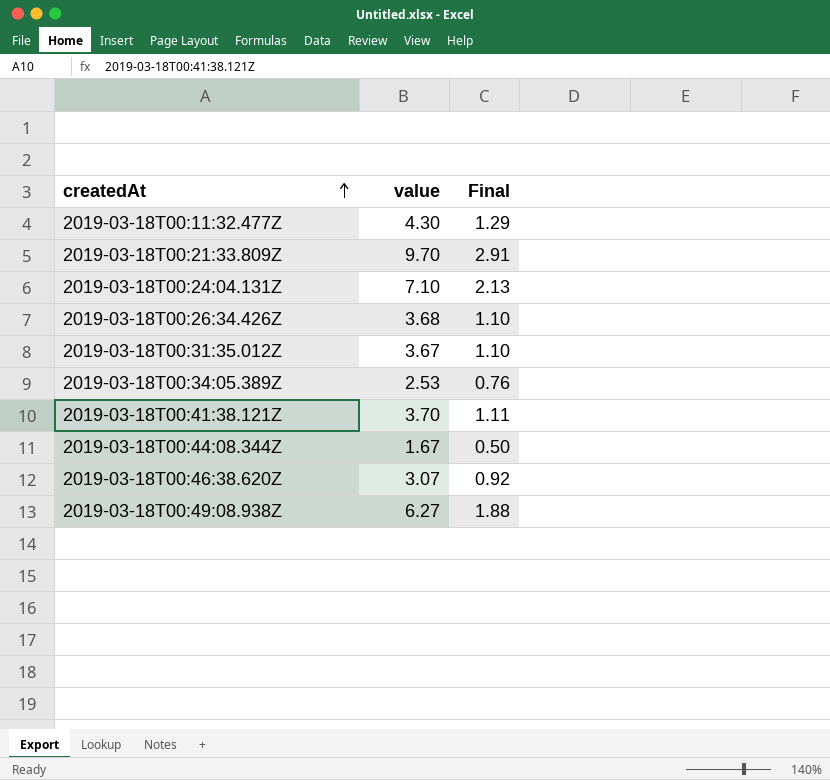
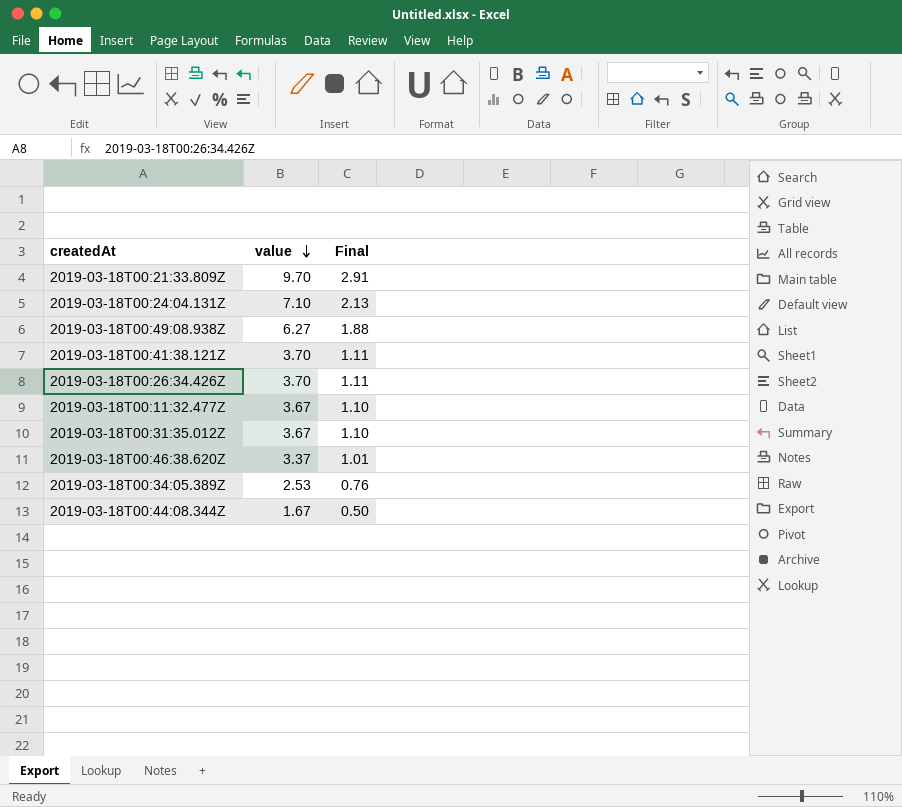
row order: createdAt ascending -> value descending
2019-03-18T00:26:34.426Z | value: 3.68 -> 3.70
2019-03-18T00:26:34.426Z | Final: 1.10 -> 1.11
2019-03-18T00:11:32.477Z | value: 4.30 -> 3.67
2019-03-18T00:11:32.477Z | Final: 1.29 -> 1.10
2019-03-18T00:46:38.620Z | value: 3.07 -> 3.37
2019-03-18T00:46:38.620Z | Final: 0.92 -> 1.01

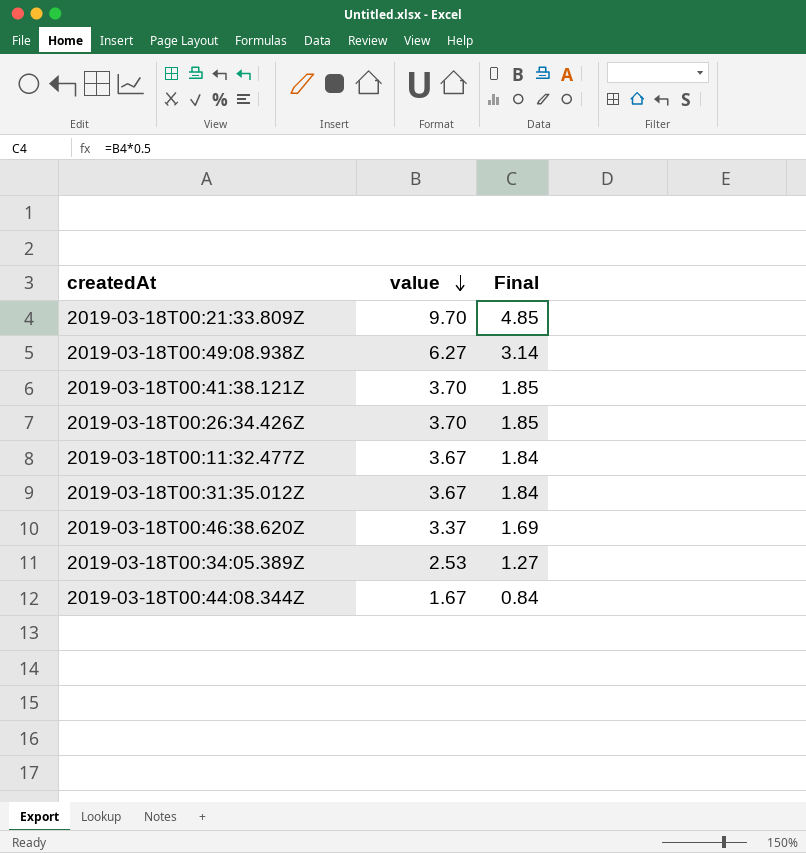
column Final | formula: [value] * 0.3 -> [value] * 0.5
row 2019-03-18T00:24:04.131Z: 7.10 | 2.13 -> none

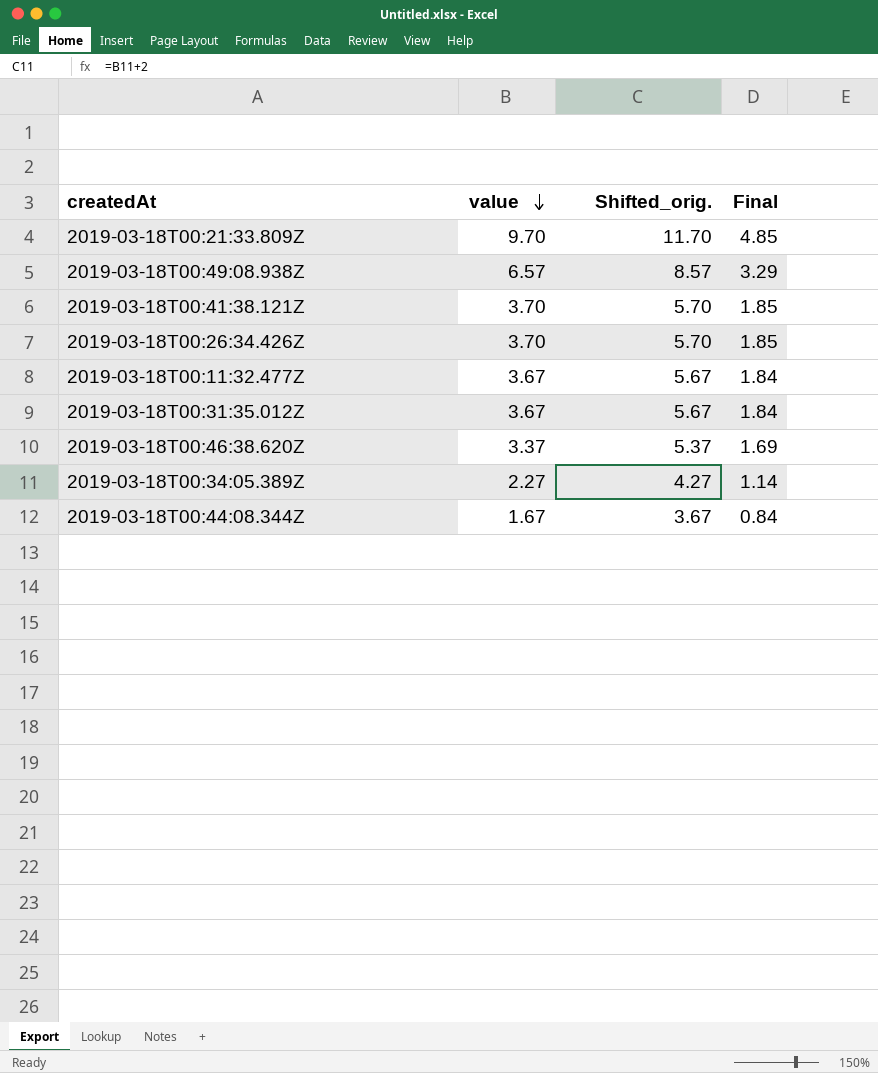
column Shifted_orig. | formula: none -> [value] + 2
2019-03-18T00:49:08.938Z | value: 6.27 -> 6.57
2019-03-18T00:49:08.938Z | Final: 3.14 -> 3.29
2019-03-18T00:34:05.389Z | value: 2.53 -> 2.27
2019-03-18T00:34:05.389Z | Final: 1.27 -> 1.14

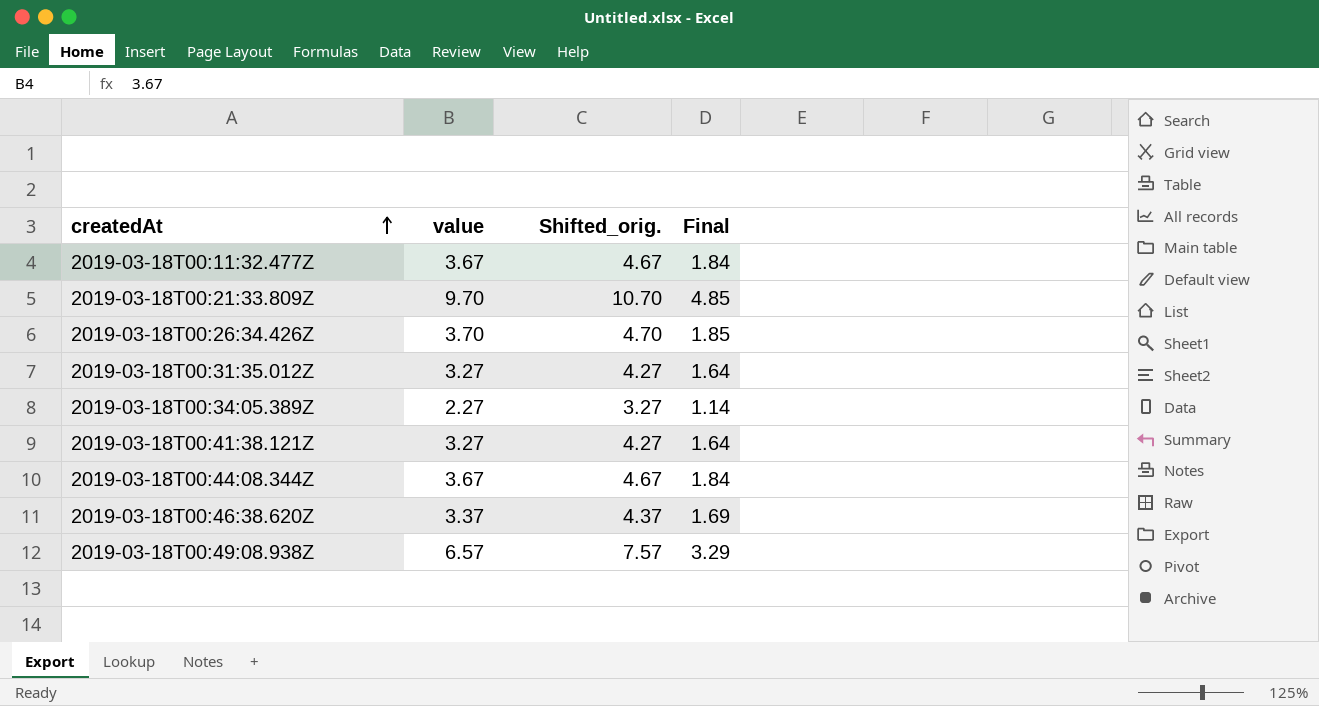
row order: value descending -> createdAt ascending
column Shifted_orig. | formula: [value] + 2 -> [value] + 1
2019-03-18T00:31:35.012Z | value: 3.67 -> 3.27
2019-03-18T00:31:35.012Z | Final: 1.84 -> 1.64
2019-03-18T00:41:38.121Z | value: 3.70 -> 3.27
2019-03-18T00:41:38.121Z | Final: 1.85 -> 1.64
2019-03-18T00:44:08.344Z | value: 1.67 -> 3.67
2019-03-18T00:44:08.344Z | Final: 0.84 -> 1.84

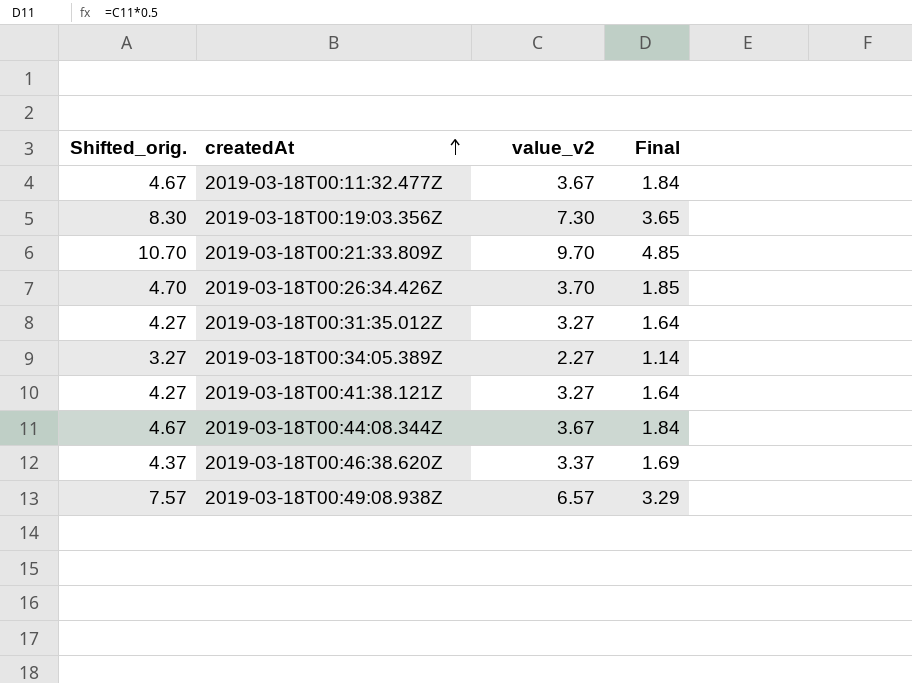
column Shifted_orig. | position: 3 -> 1
column name: value -> value_v2
row 2019-03-18T00:19:03.356Z: none -> 8.30 | 7.30 | 3.65

